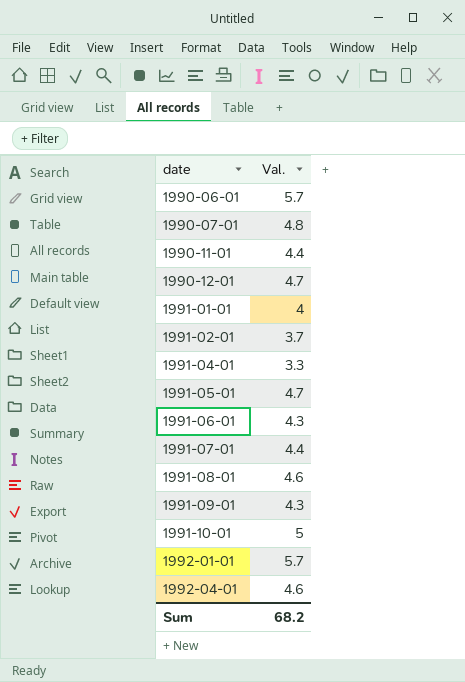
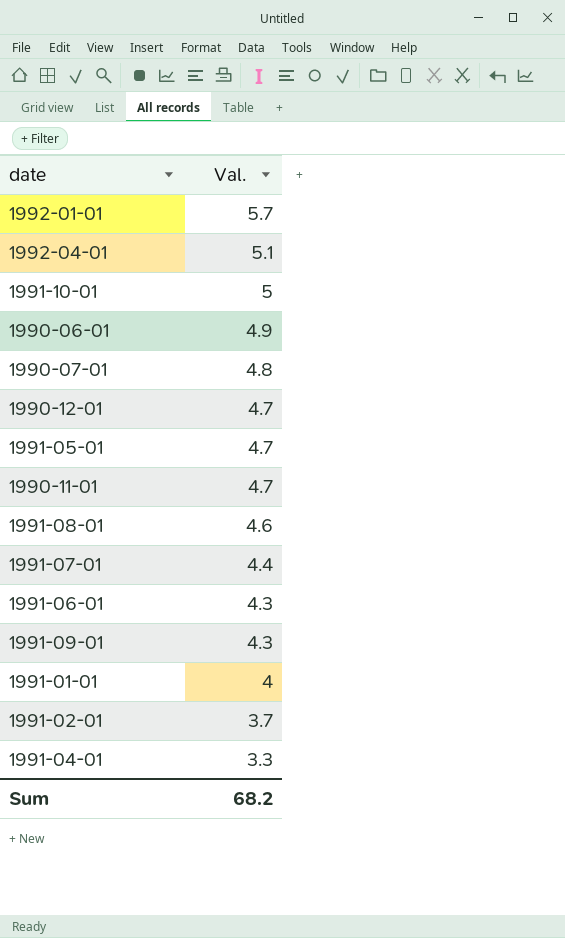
row order: date ascending -> Val. descending
1992-04-01 | Val.: 4.6 -> 5.1
1990-06-01 | Val.: 5.7 -> 4.9
1990-11-01 | Val.: 4.4 -> 4.7

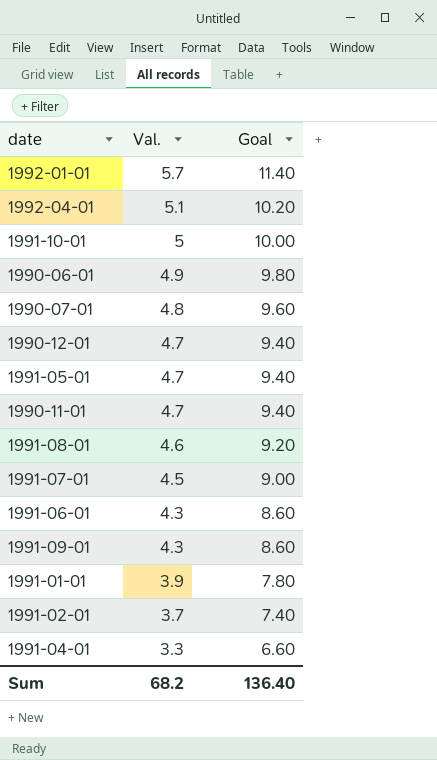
column Goal | formula: none -> [Val.] * 2
1991-07-01 | Val.: 4.4 -> 4.5
1991-01-01 | Val.: 4 -> 3.9

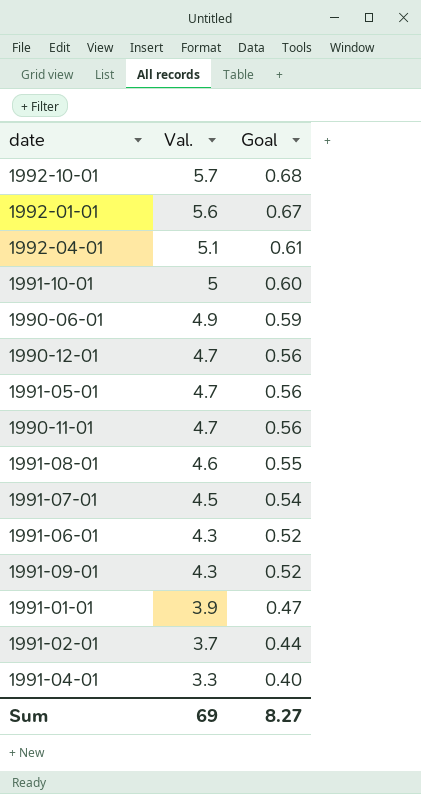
column Goal | formula: [Val.] * 2 -> [Val.] * 0.12
row 1990-07-01: 4.8 | 9.60 -> none
row 1992-10-01: none -> 5.7 | 0.68
1992-01-01 | Val.: 5.7 -> 5.6
Sum | Val.: 68.2 -> 69
Sum | Goal: 136.40 -> 8.27

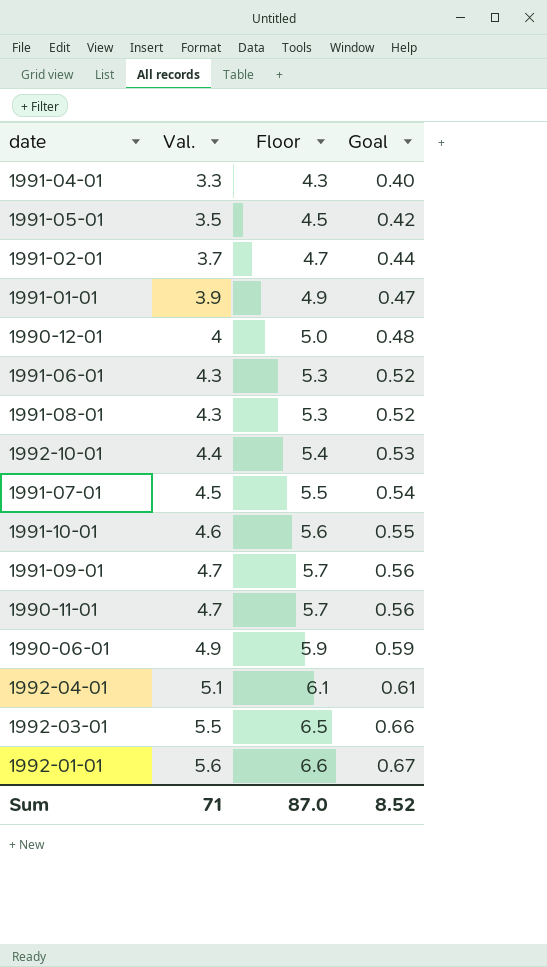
row order: Val. descending -> Val. ascending
column Floor | formula: none -> [Val.] + 1
1991-05-01 | Val.: 4.7 -> 3.5
1991-05-01 | Goal: 0.56 -> 0.42
1990-12-01 | Val.: 4.7 -> 4
1990-12-01 | Goal: 0.56 -> 0.48
1991-08-01 | Val.: 4.6 -> 4.3
1991-08-01 | Goal: 0.55 -> 0.52
1992-10-01 | Val.: 5.7 -> 4.4
1992-10-01 | Goal: 0.68 -> 0.53
1991-10-01 | Val.: 5 -> 4.6
1991-10-01 | Goal: 0.60 -> 0.55
1991-09-01 | Val.: 4.3 -> 4.7
1991-09-01 | Goal: 0.52 -> 0.56
row 1992-03-01: none -> 5.5 | 6.5 | 0.66
Sum | Val.: 69 -> 71
Sum | Goal: 8.27 -> 8.52

